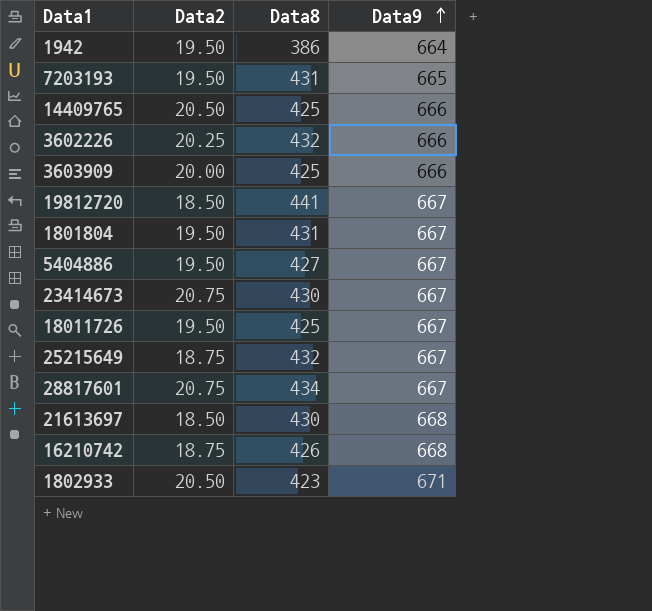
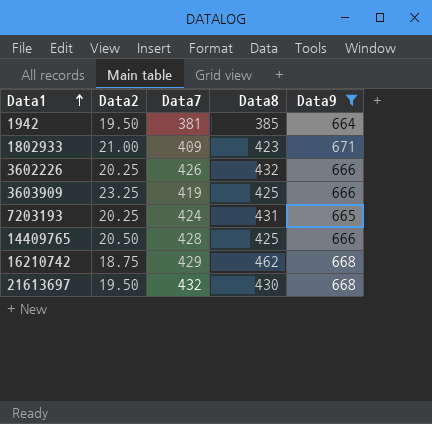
filter: none -> Data9 != 667
row order: Data9 ascending -> Data1 ascending
column Data7 | position: none -> 3
1942 | Data8: 386 -> 385
1802933 | Data2: 20.50 -> 21.00
3603909 | Data2: 20.00 -> 23.25
7203193 | Data2: 19.50 -> 20.25
16210742 | Data8: 426 -> 462
21613697 | Data2: 18.50 -> 19.50

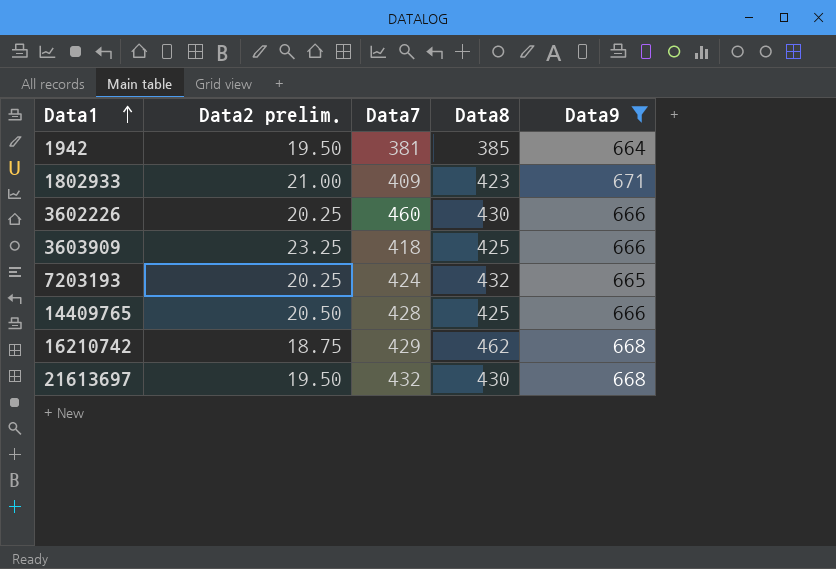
column name: Data2 -> Data2 prelim.
3602226 | Data7: 426 -> 460
3602226 | Data8: 432 -> 430
3603909 | Data7: 419 -> 418
7203193 | Data8: 431 -> 432

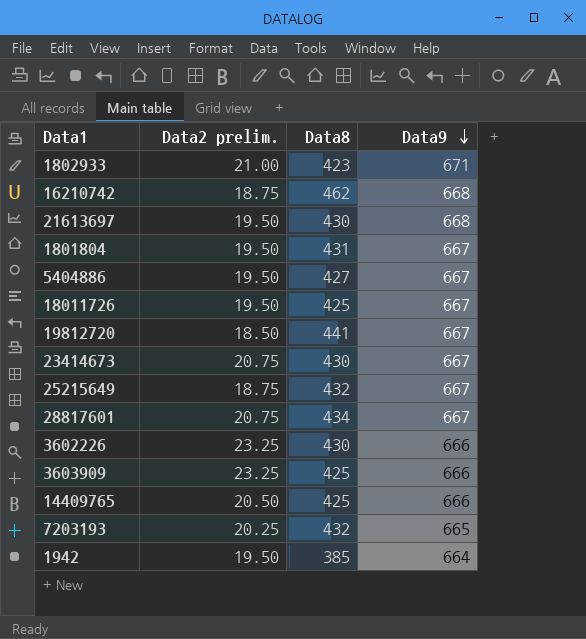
filter: Data9 != 667 -> none
row order: Data1 ascending -> Data9 descending
column Data7 | position: 3 -> none
3602226 | Data2 prelim.: 20.25 -> 23.25

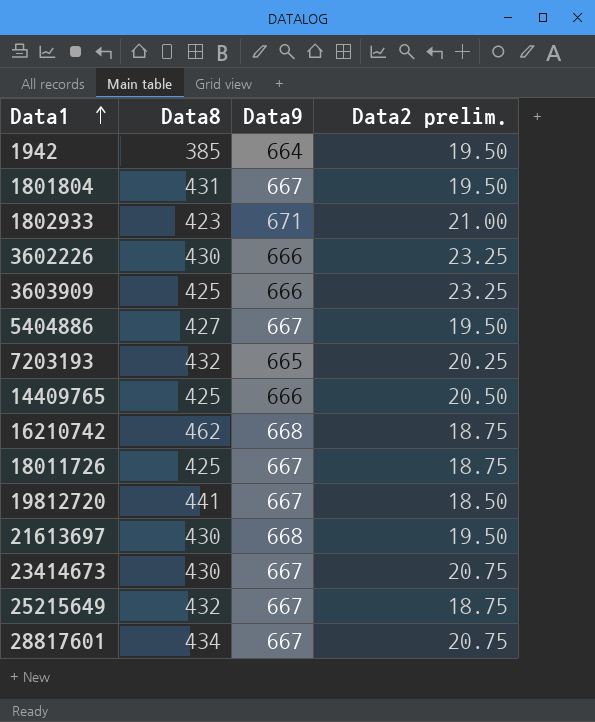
row order: Data9 descending -> Data1 ascending
column Data2 prelim. | position: 2 -> 4
18011726 | Data2 prelim.: 19.50 -> 18.75

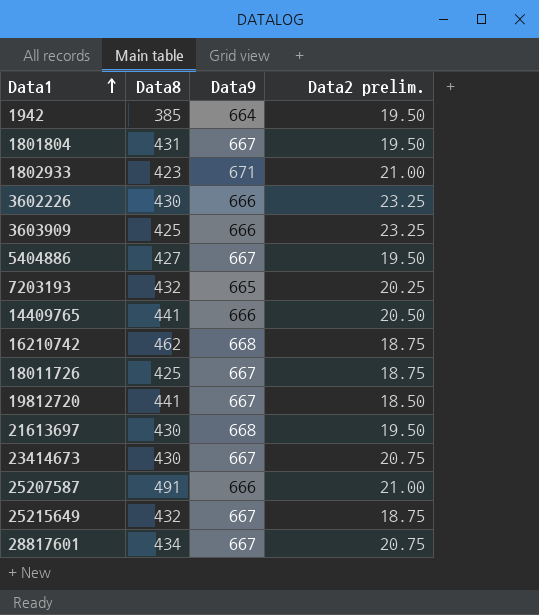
14409765 | Data8: 425 -> 441
row 25207587: none -> 491 | 666 | 21.00

